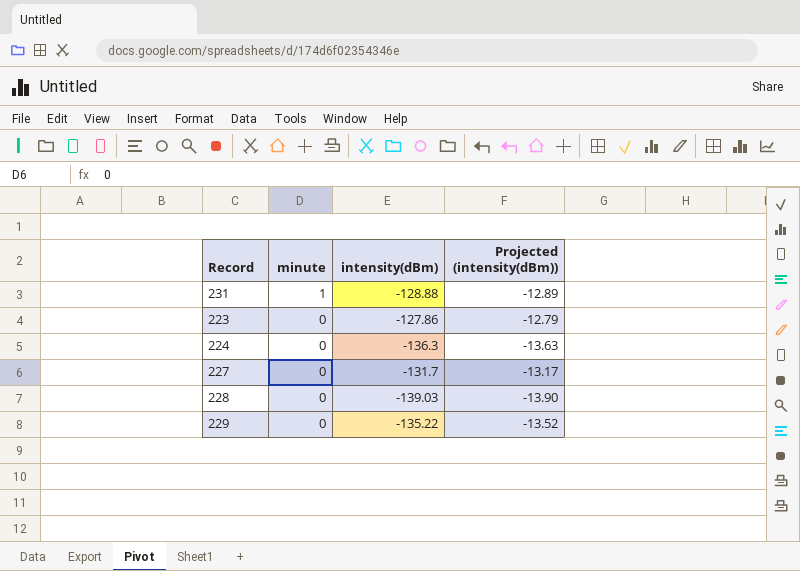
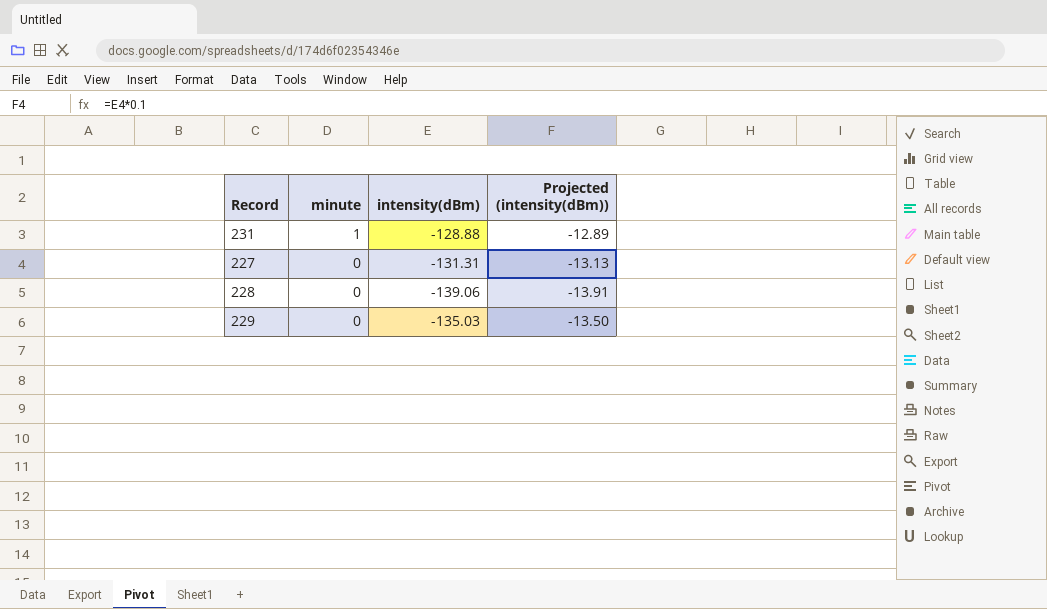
row 223: 0 | -127.86 | -12.79 -> none
row 224: 0 | -136.3 | -13.63 -> none
227 | intensity(dBm): -131.7 -> -131.31
227 | Projected (intensity(dBm)): -13.17 -> -13.13
228 | intensity(dBm): -139.03 -> -139.06
228 | Projected (intensity(dBm)): -13.90 -> -13.91
229 | intensity(dBm): -135.22 -> -135.03
229 | Projected (intensity(dBm)): -13.52 -> -13.50

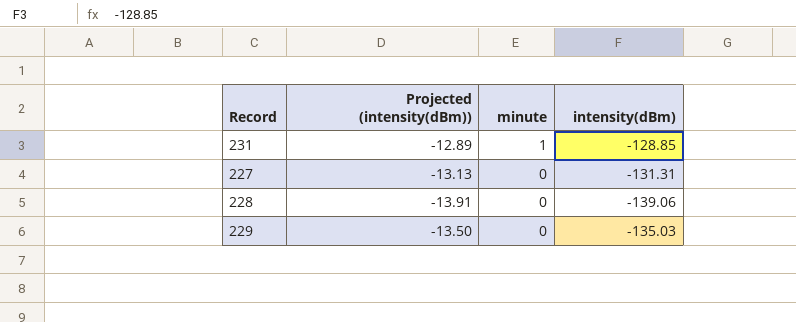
column Projected (intensity(dBm)) | position: 4 -> 2
231 | intensity(dBm): -128.88 -> -128.85

